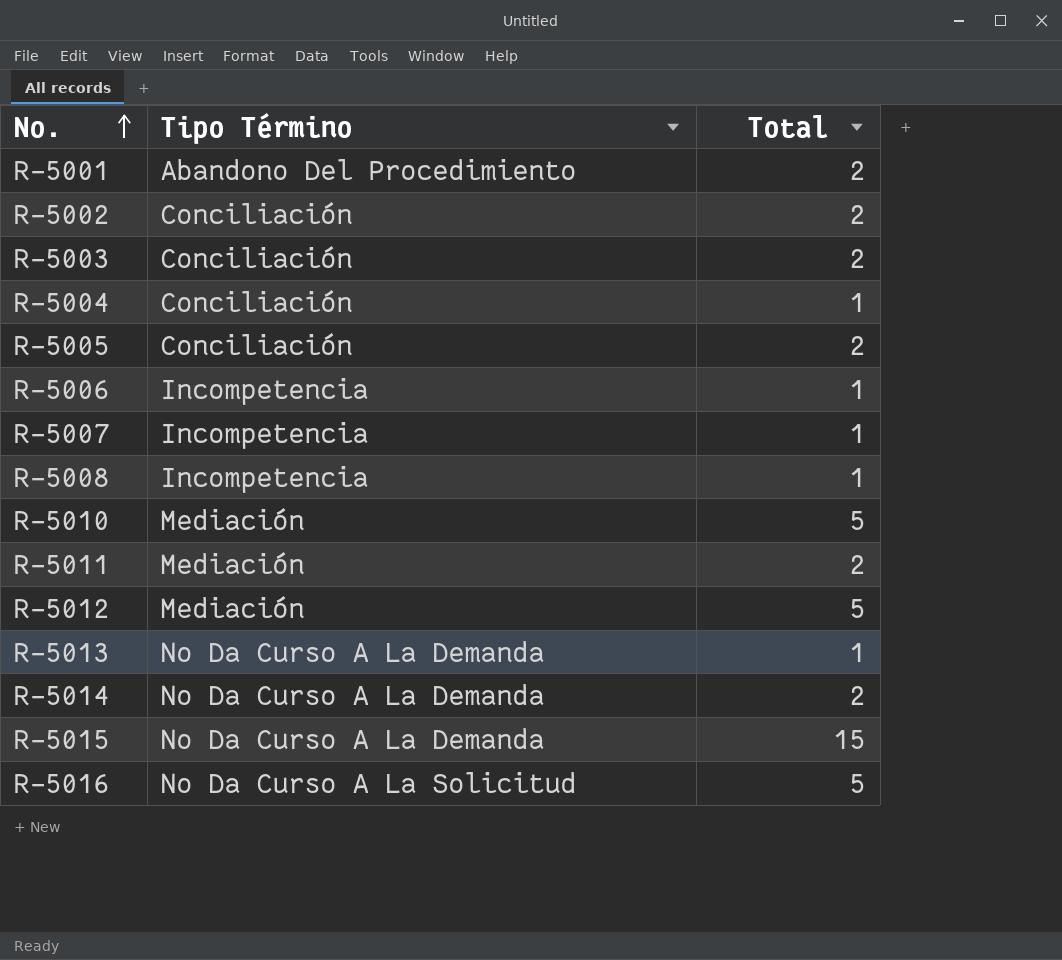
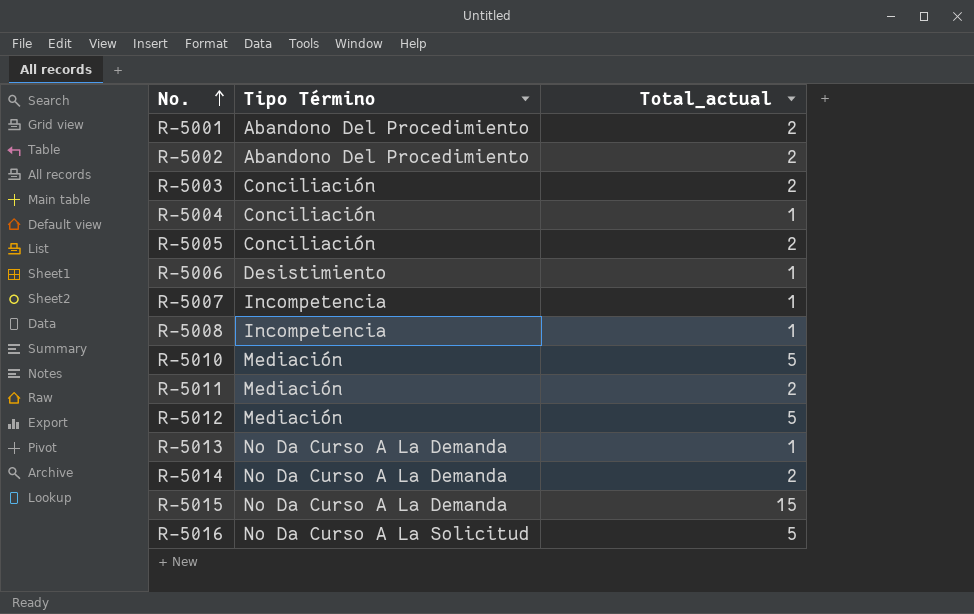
column name: Total -> Total_actual
R-5002 | Tipo Término: Conciliación -> Abandono Del Procedimiento
R-5006 | Tipo Término: Incompetencia -> Desistimiento

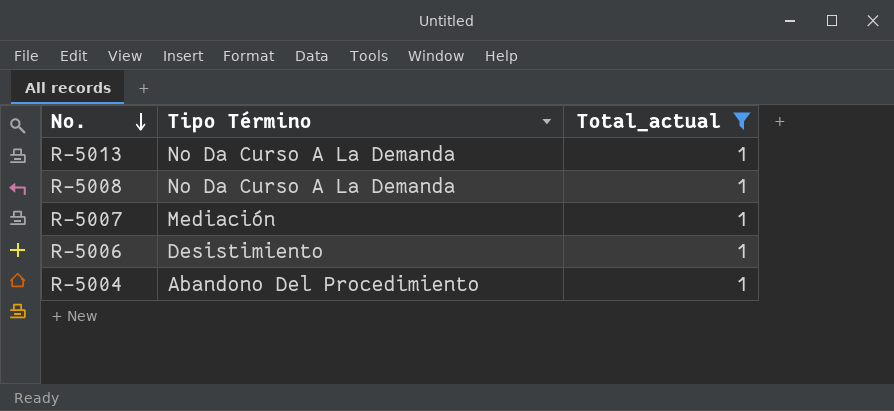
filter: none -> Total_actual = 1
row order: No. ascending -> No. descending
R-5008 | Tipo Término: Incompetencia -> No Da Curso A La Demanda
R-5007 | Tipo Término: Incompetencia -> Mediación
R-5004 | Tipo Término: Conciliación -> Abandono Del Procedimiento

